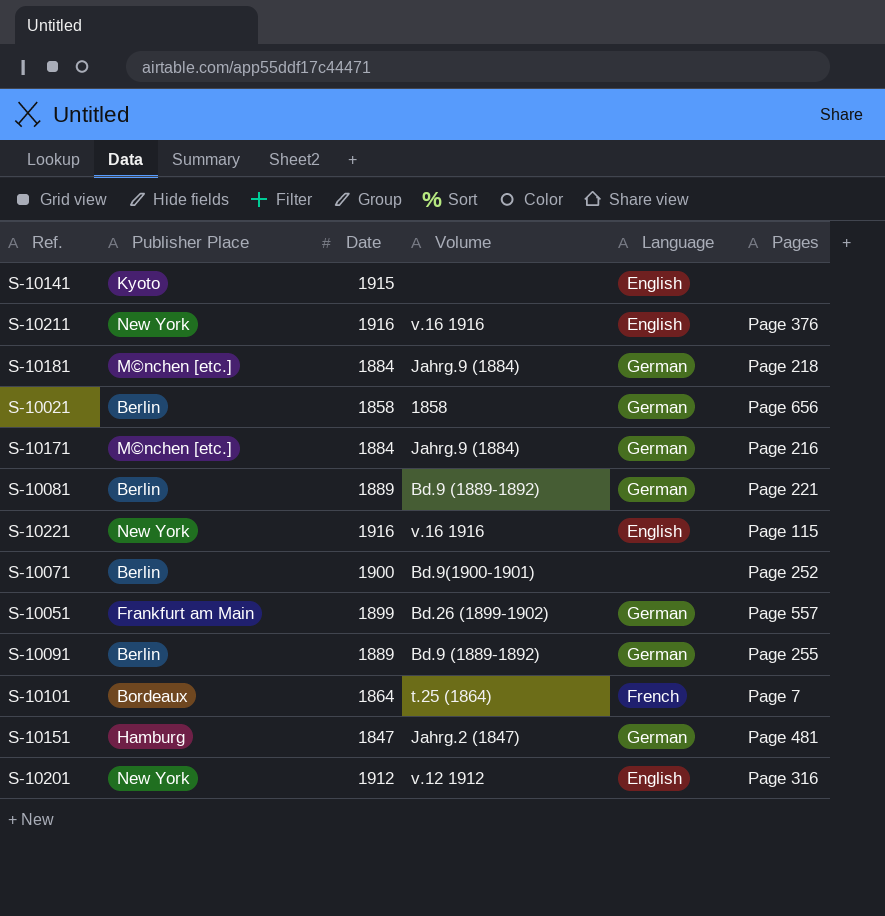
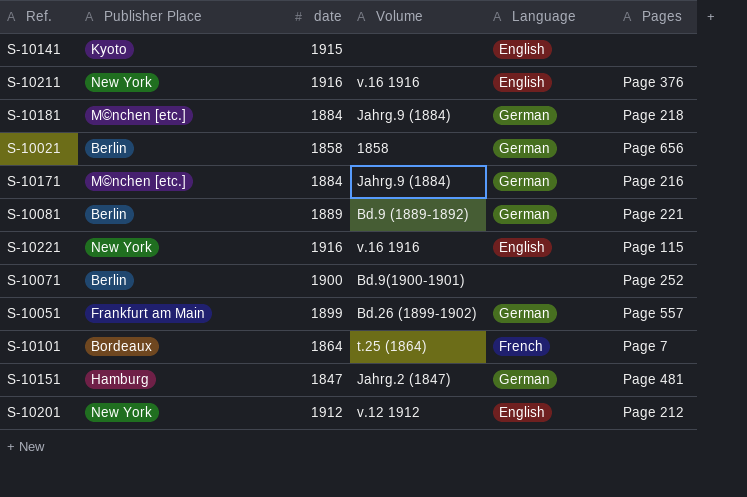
column name: Date -> date
row S-10091: Berlin | 1889 | Bd.9 (1889-1892) | German | Page 255 -> none
S-10201 | Pages: Page 316 -> Page 212

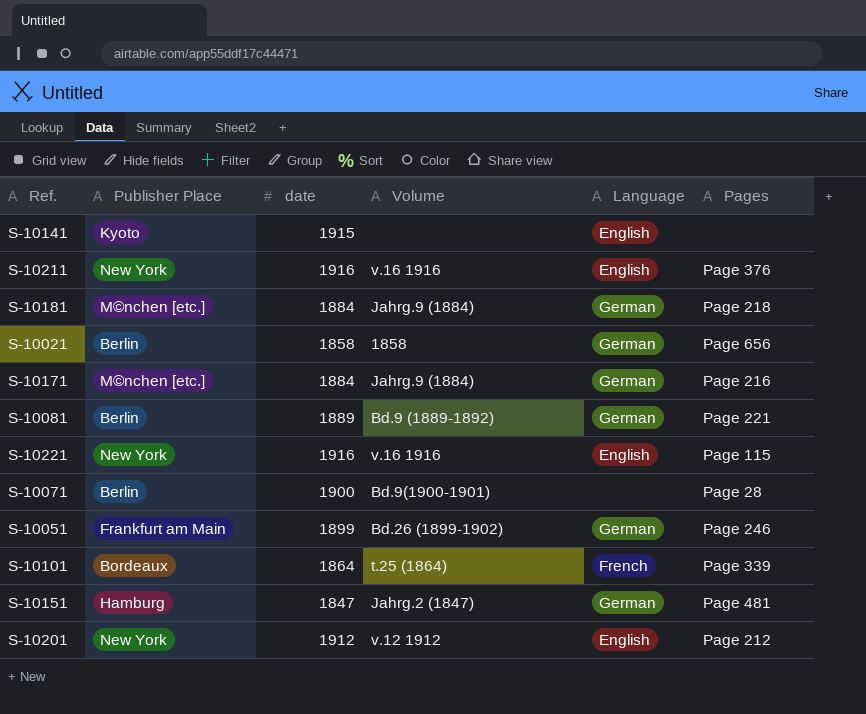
S-10071 | Pages: Page 252 -> Page 28
S-10051 | Pages: Page 557 -> Page 246
S-10101 | Pages: Page 7 -> Page 339

